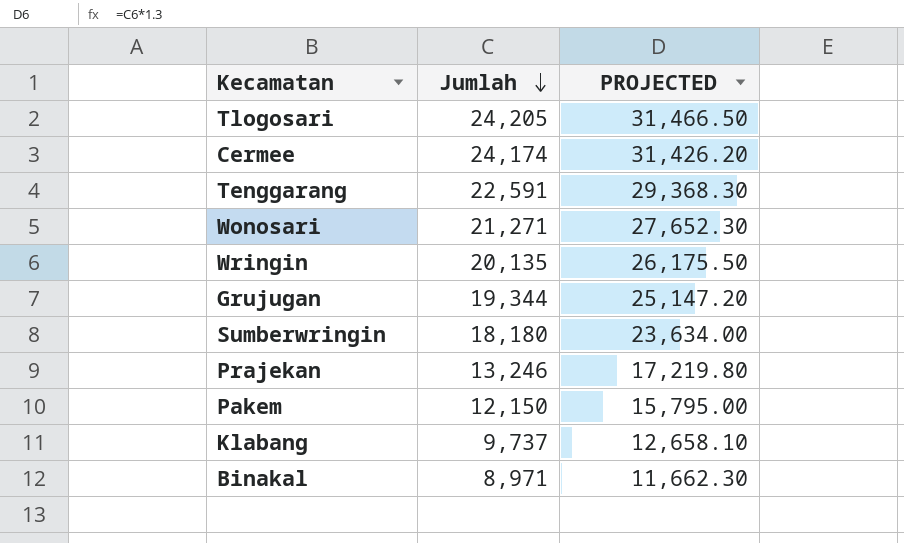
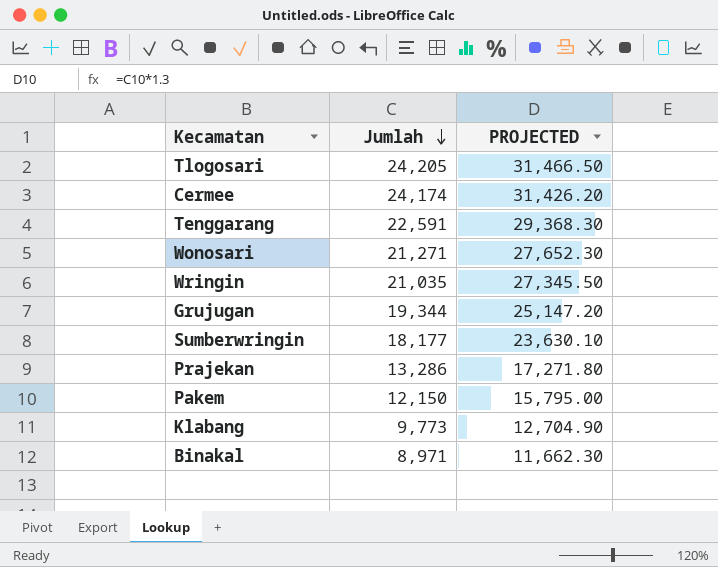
Wringin | Jumlah: 20,135 -> 21,035
Wringin | PROJECTED: 26,175.50 -> 27,345.50
Sumberwringin | Jumlah: 18,180 -> 18,177
Sumberwringin | PROJECTED: 23,634.00 -> 23,630.10
Prajekan | Jumlah: 13,246 -> 13,286
Prajekan | PROJECTED: 17,219.80 -> 17,271.80
Klabang | Jumlah: 9,737 -> 9,773
Klabang | PROJECTED: 12,658.10 -> 12,704.90

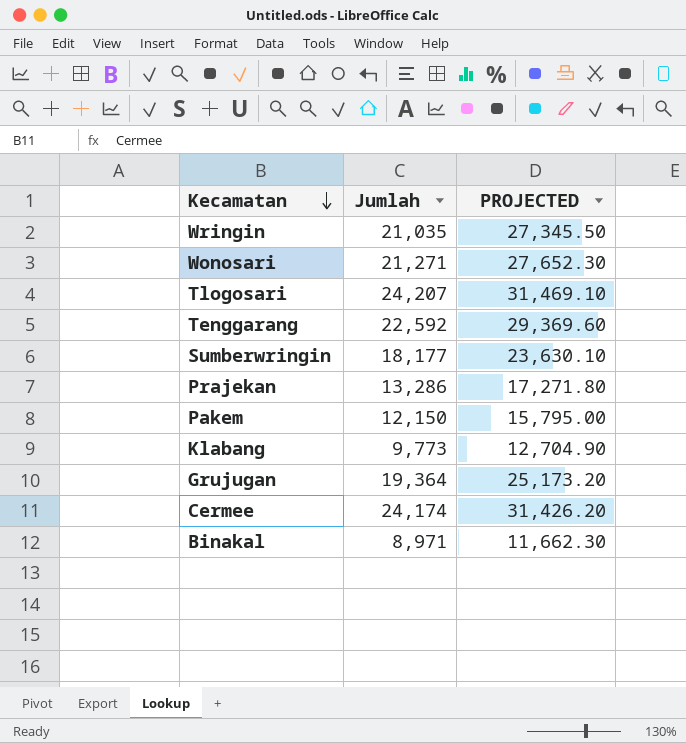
row order: Jumlah descending -> Kecamatan descending
Tlogosari | Jumlah: 24,205 -> 24,207
Tlogosari | PROJECTED: 31,466.50 -> 31,469.10
Tenggarang | Jumlah: 22,591 -> 22,592
Tenggarang | PROJECTED: 29,368.30 -> 29,369.60
Grujugan | Jumlah: 19,344 -> 19,364
Grujugan | PROJECTED: 25,147.20 -> 25,173.20

